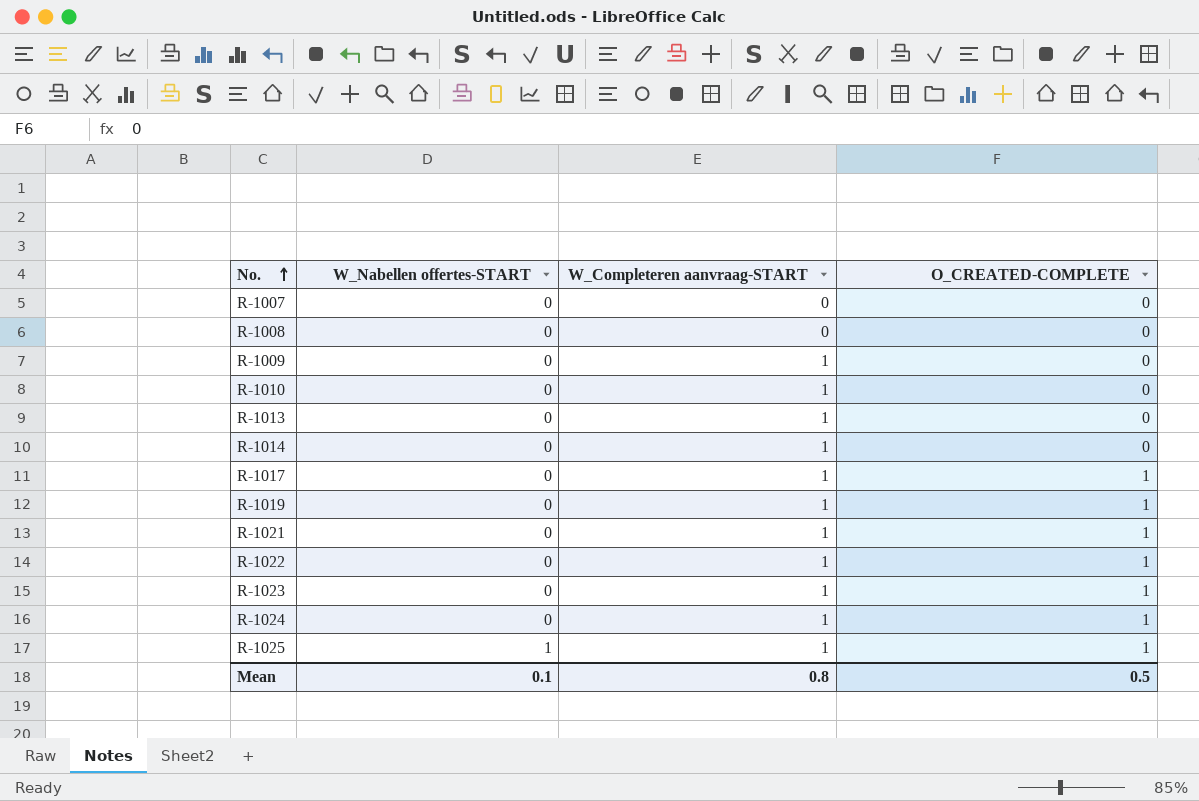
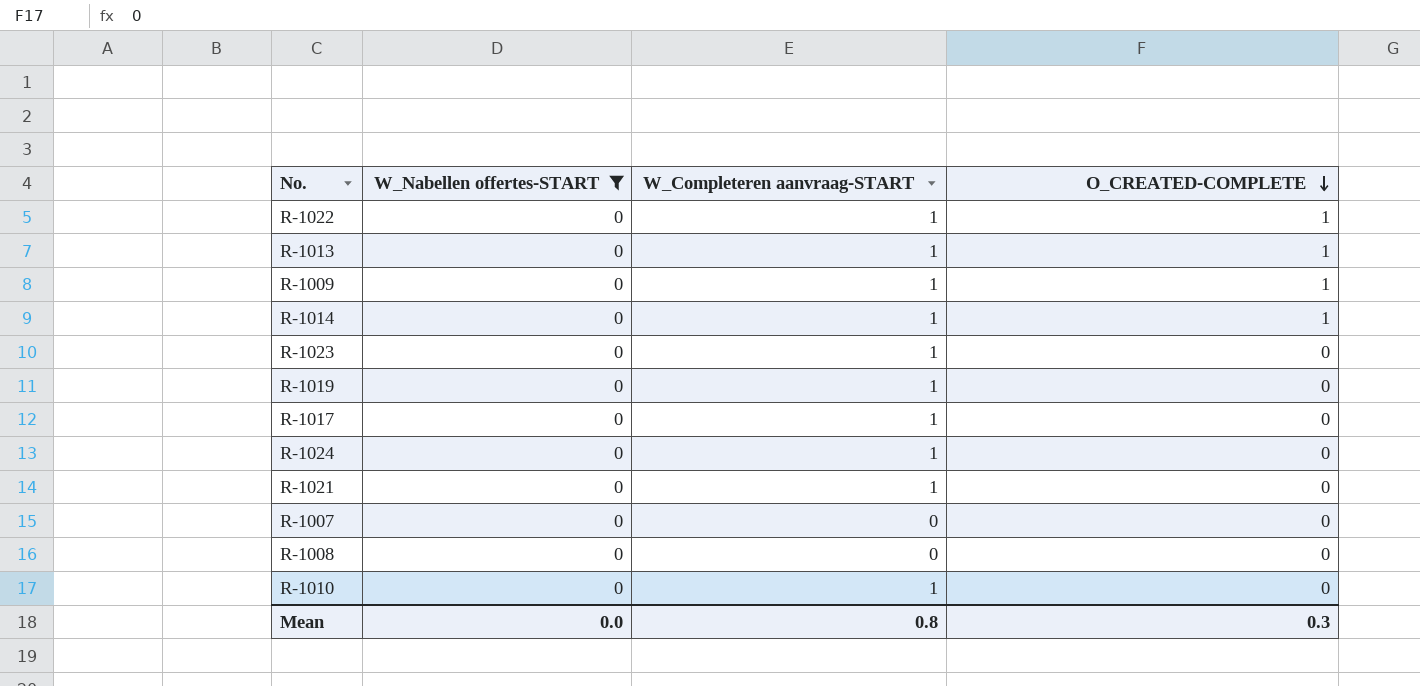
filter: none -> W_Nabellen offertes-START = 0
row order: No. ascending -> O_CREATED-COMPLETE descending
R-1013 | O_CREATED-COMPLETE: 0 -> 1
R-1009 | O_CREATED-COMPLETE: 0 -> 1
R-1014 | O_CREATED-COMPLETE: 0 -> 1
R-1023 | O_CREATED-COMPLETE: 1 -> 0
R-1019 | O_CREATED-COMPLETE: 1 -> 0
R-1017 | O_CREATED-COMPLETE: 1 -> 0
R-1024 | O_CREATED-COMPLETE: 1 -> 0
R-1021 | O_CREATED-COMPLETE: 1 -> 0
Mean | W_Nabellen offertes-START: 0.1 -> 0.0
Mean | O_CREATED-COMPLETE: 0.5 -> 0.3

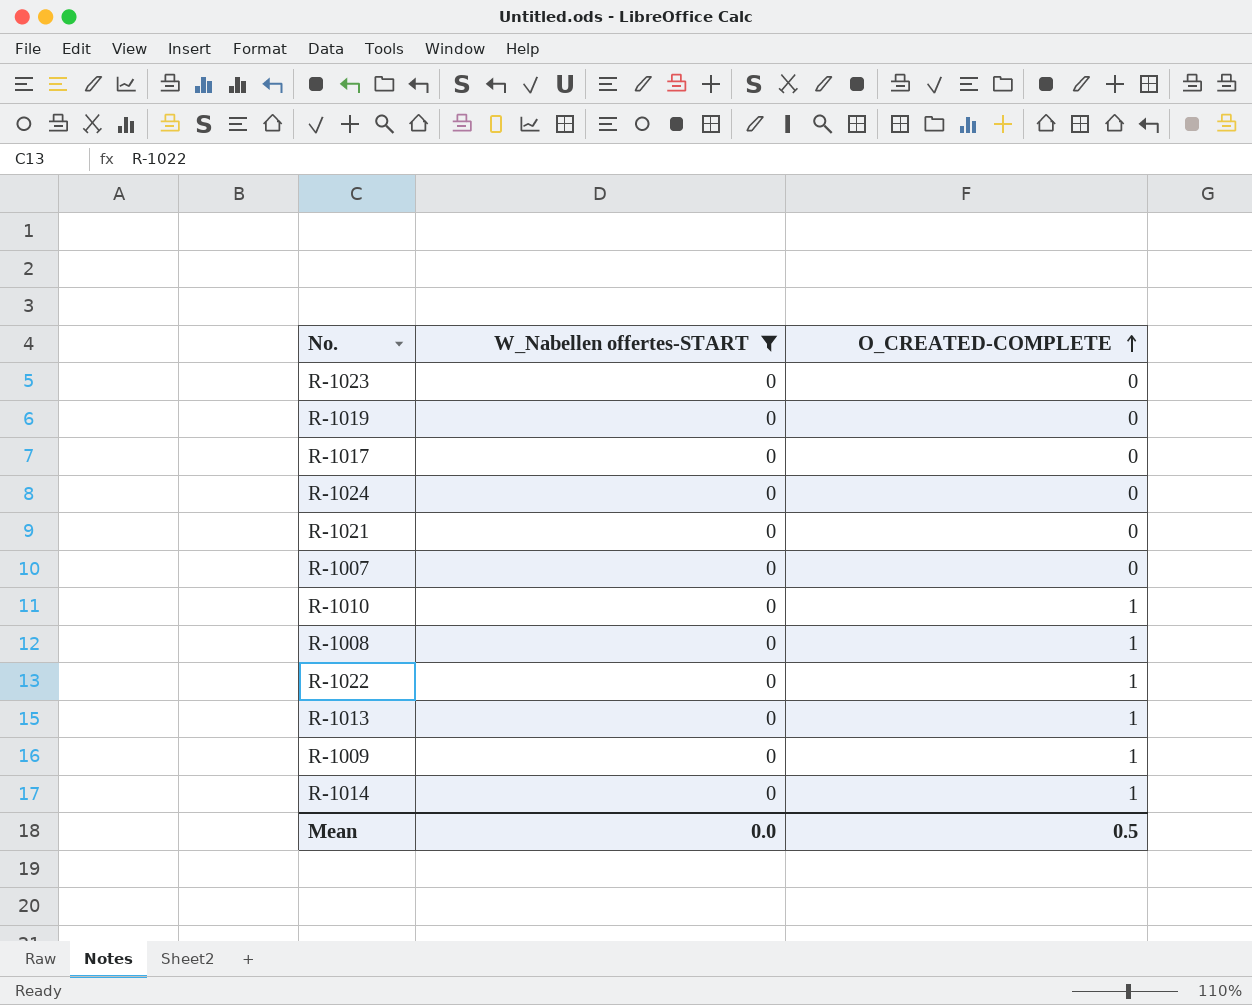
row order: O_CREATED-COMPLETE descending -> O_CREATED-COMPLETE ascending
column W_Completeren aanvraag-START | position: 3 -> none
R-1010 | O_CREATED-COMPLETE: 0 -> 1
R-1008 | O_CREATED-COMPLETE: 0 -> 1
Mean | O_CREATED-COMPLETE: 0.3 -> 0.5

